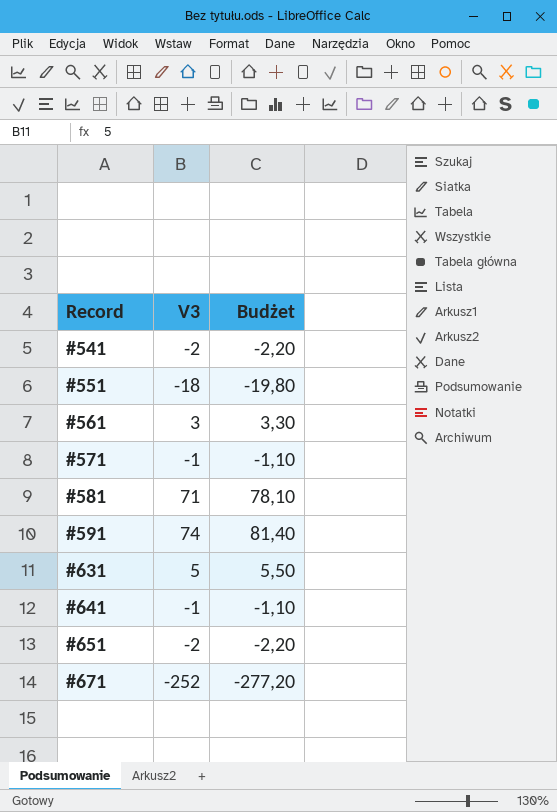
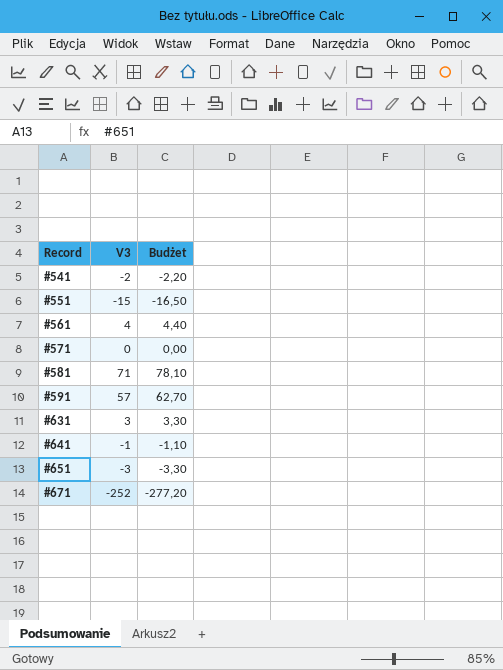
#551 | V3: -18 -> -15
#551 | Budżet: -19,80 -> -16,50
#561 | V3: 3 -> 4
#561 | Budżet: 3,30 -> 4,40
#571 | V3: -1 -> 0
#571 | Budżet: -1,10 -> 0,00
#591 | V3: 74 -> 57
#591 | Budżet: 81,40 -> 62,70
#631 | V3: 5 -> 3
#631 | Budżet: 5,50 -> 3,30
#651 | V3: -2 -> -3
#651 | Budżet: -2,20 -> -3,30

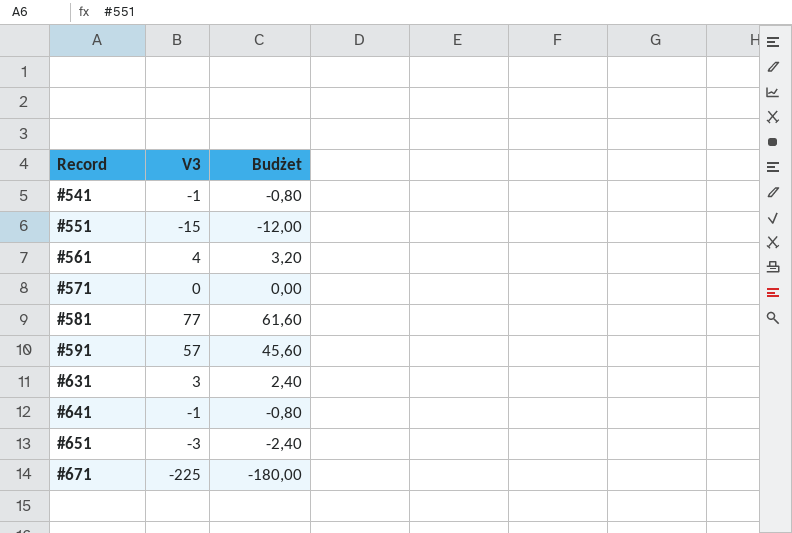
column Budżet | formula: [V3] * 1,1 -> [V3] * 0,8
#541 | V3: -2 -> -1
#581 | V3: 71 -> 77
#671 | V3: -252 -> -225

